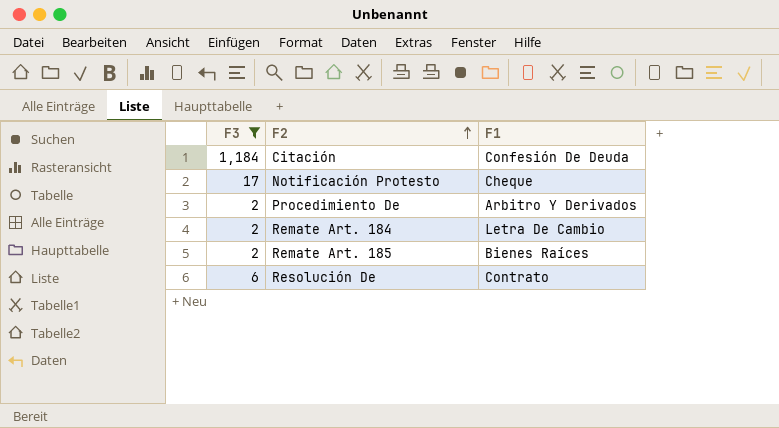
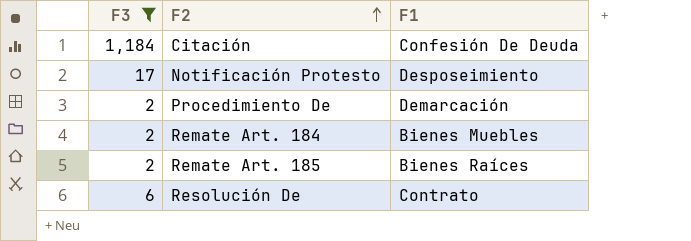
Notificación Protesto | F1: Cheque -> Desposeimiento
Procedimiento De | F1: Arbitro Y Derivados -> Demarcación
Remate Art. 184 | F1: Letra De Cambio -> Bienes Muebles

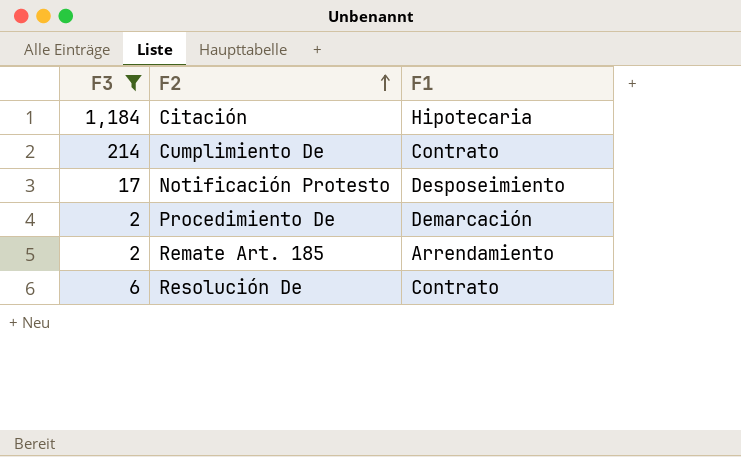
row Remate Art. 184: 2 | Bienes Muebles -> none
Citación | F1: Confesión De Deuda -> Hipotecaria
row Cumplimiento De: none -> 214 | Contrato
Remate Art. 185 | F1: Bienes Raíces -> Arrendamiento

